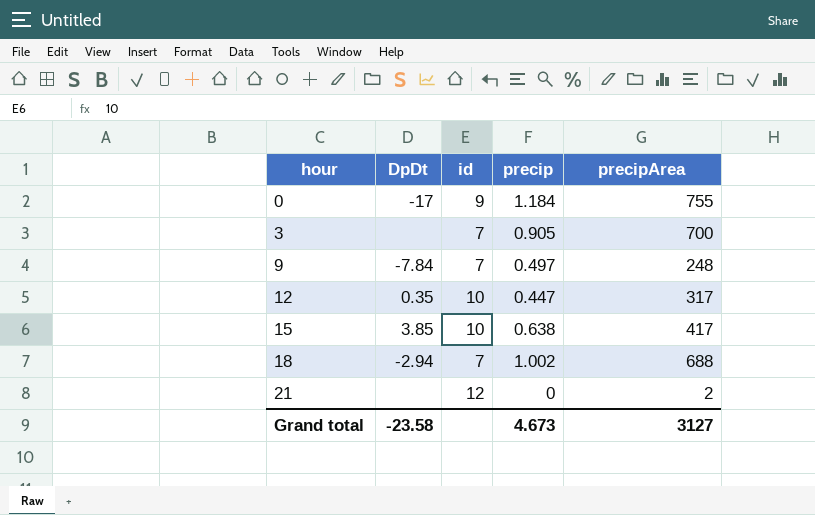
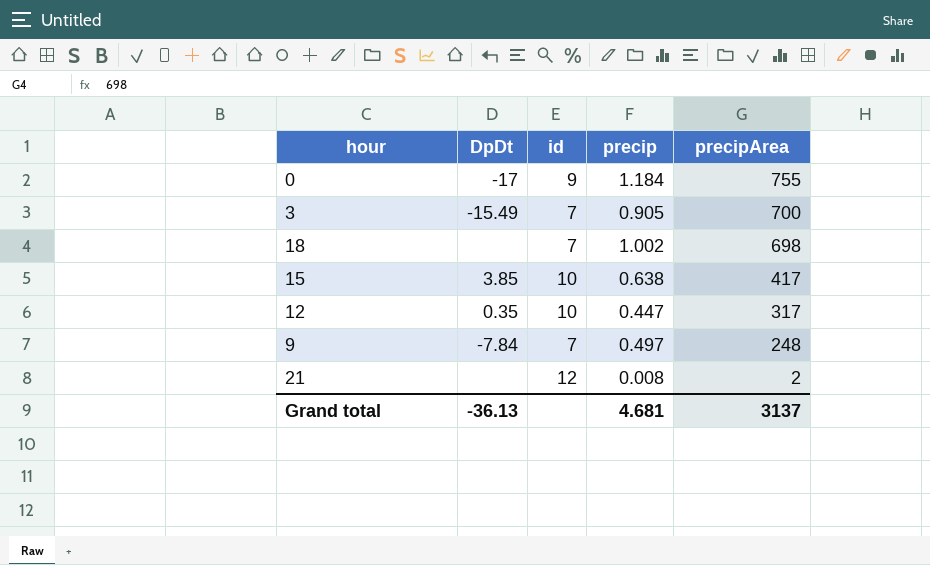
row order: hour ascending -> precipArea descending
3 | DpDt: none -> -15.49
18 | DpDt: -2.94 -> none
18 | precipArea: 688 -> 698
21 | precip: 0 -> 0.008
Grand total | DpDt: -23.58 -> -36.13
Grand total | precip: 4.673 -> 4.681
Grand total | precipArea: 3127 -> 3137

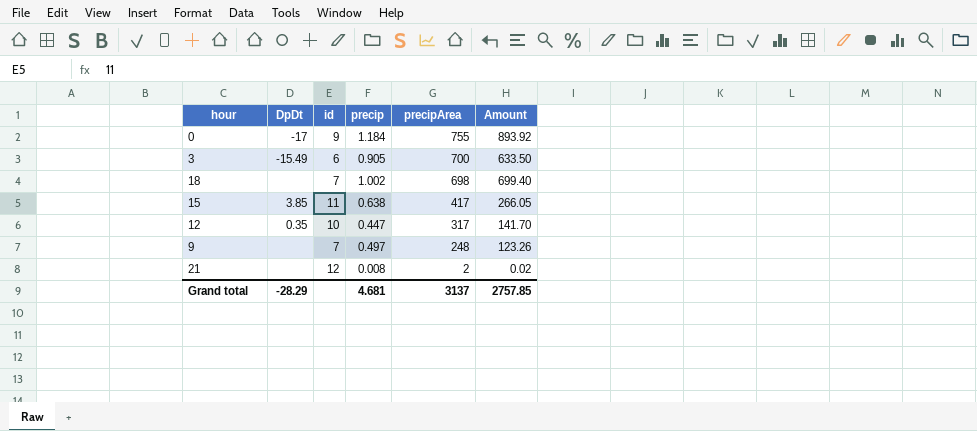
column Amount | formula: none -> [precip] * [precipArea]
3 | id: 7 -> 6
15 | id: 10 -> 11
9 | DpDt: -7.84 -> none
Grand total | DpDt: -36.13 -> -28.29

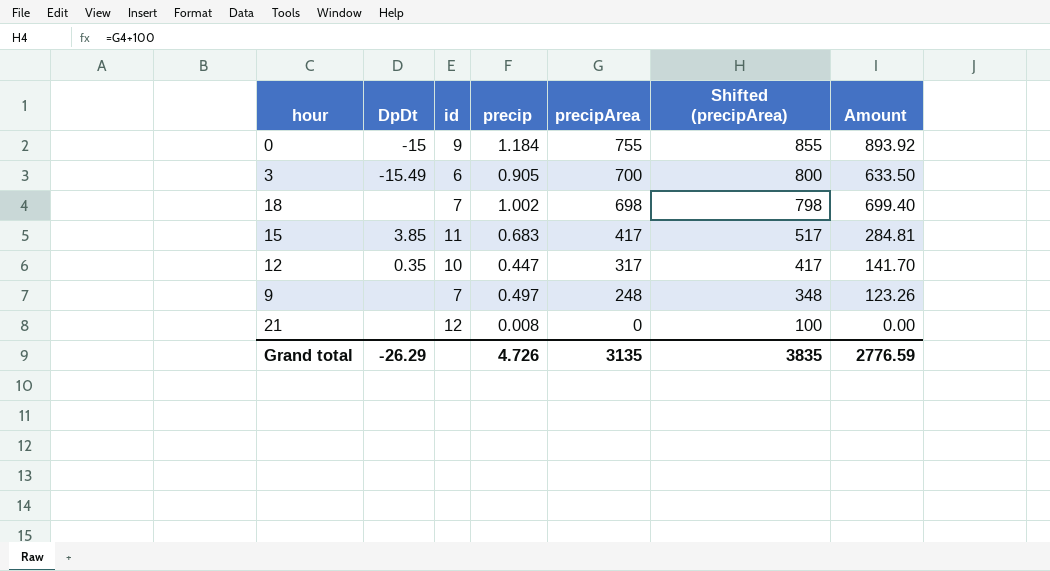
column Shifted (precipArea) | formula: none -> [precipArea] + 100
0 | DpDt: -17 -> -15
15 | precip: 0.638 -> 0.683
15 | Amount: 266.05 -> 284.81
21 | precipArea: 2 -> 0
21 | Amount: 0.02 -> 0.00
Grand total | DpDt: -28.29 -> -26.29
Grand total | precip: 4.681 -> 4.726
Grand total | precipArea: 3137 -> 3135
Grand total | Amount: 2757.85 -> 2776.59

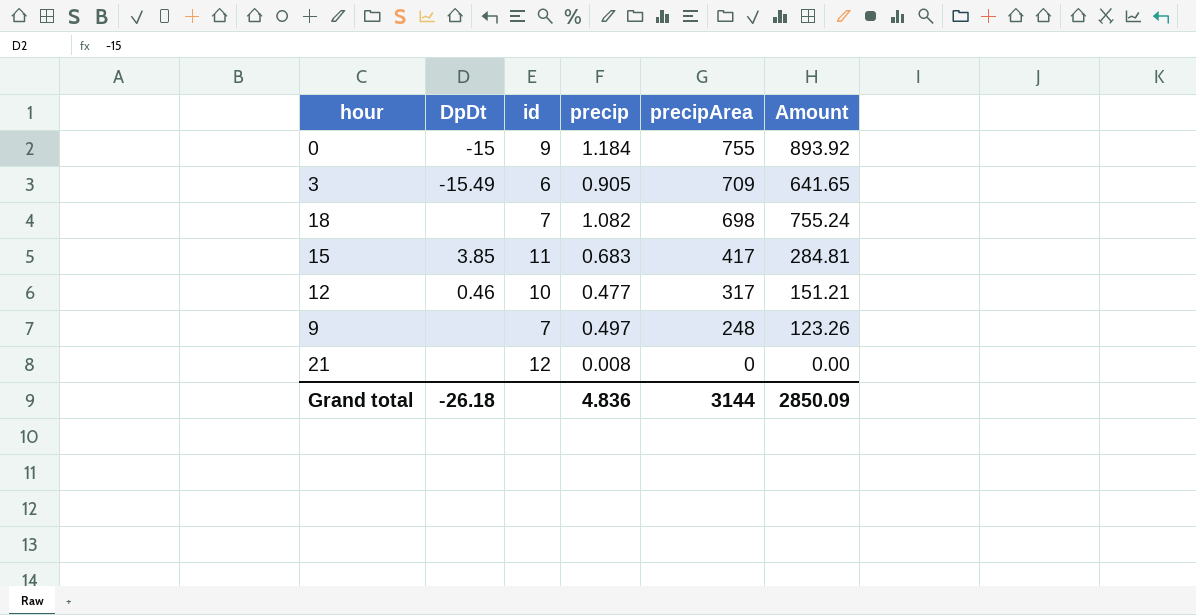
column Shifted (precipArea) | formula: [precipArea] + 100 -> none
3 | precipArea: 700 -> 709
3 | Amount: 633.50 -> 641.65
18 | precip: 1.002 -> 1.082
18 | Amount: 699.40 -> 755.24
12 | DpDt: 0.35 -> 0.46
12 | precip: 0.447 -> 0.477
12 | Amount: 141.70 -> 151.21
Grand total | DpDt: -26.29 -> -26.18
Grand total | precip: 4.726 -> 4.836
Grand total | precipArea: 3135 -> 3144
Grand total | Amount: 2776.59 -> 2850.09

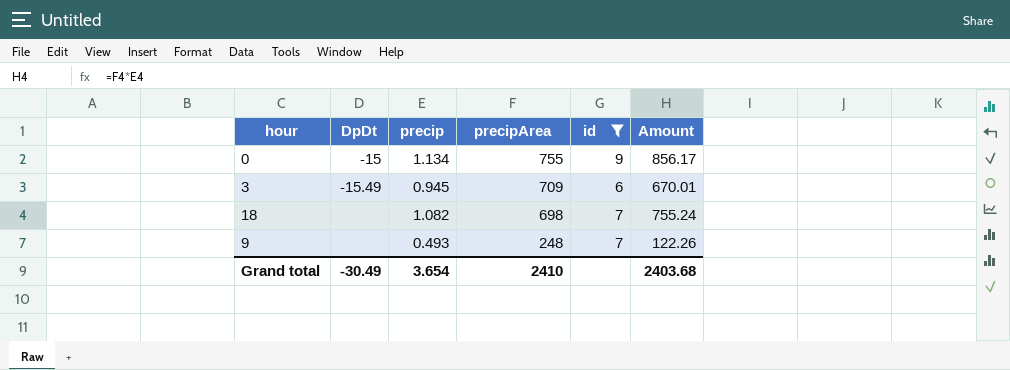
filter: none -> id <= 9
column id | position: 3 -> 5
0 | precip: 1.184 -> 1.134
0 | Amount: 893.92 -> 856.17
3 | precip: 0.905 -> 0.945
3 | Amount: 641.65 -> 670.01
9 | precip: 0.497 -> 0.493
9 | Amount: 123.26 -> 122.26
Grand total | DpDt: -26.18 -> -30.49
Grand total | precip: 4.836 -> 3.654
Grand total | precipArea: 3144 -> 2410
Grand total | Amount: 2850.09 -> 2403.68

